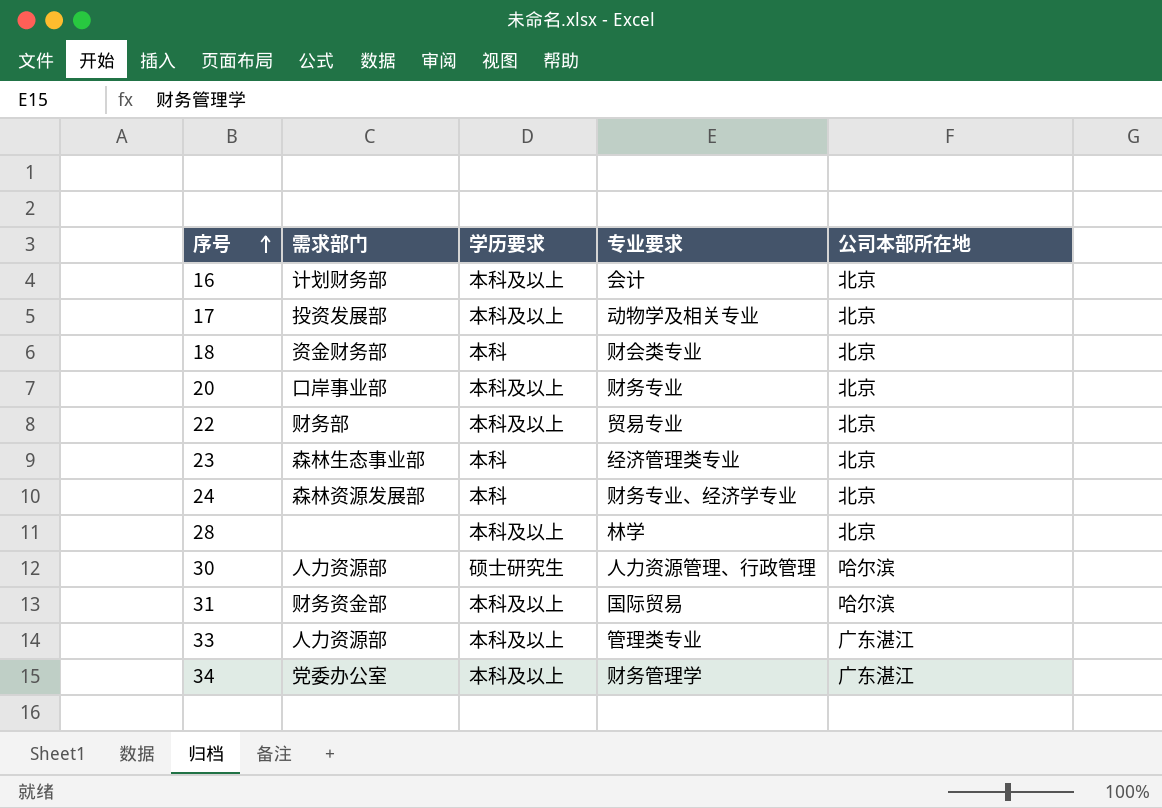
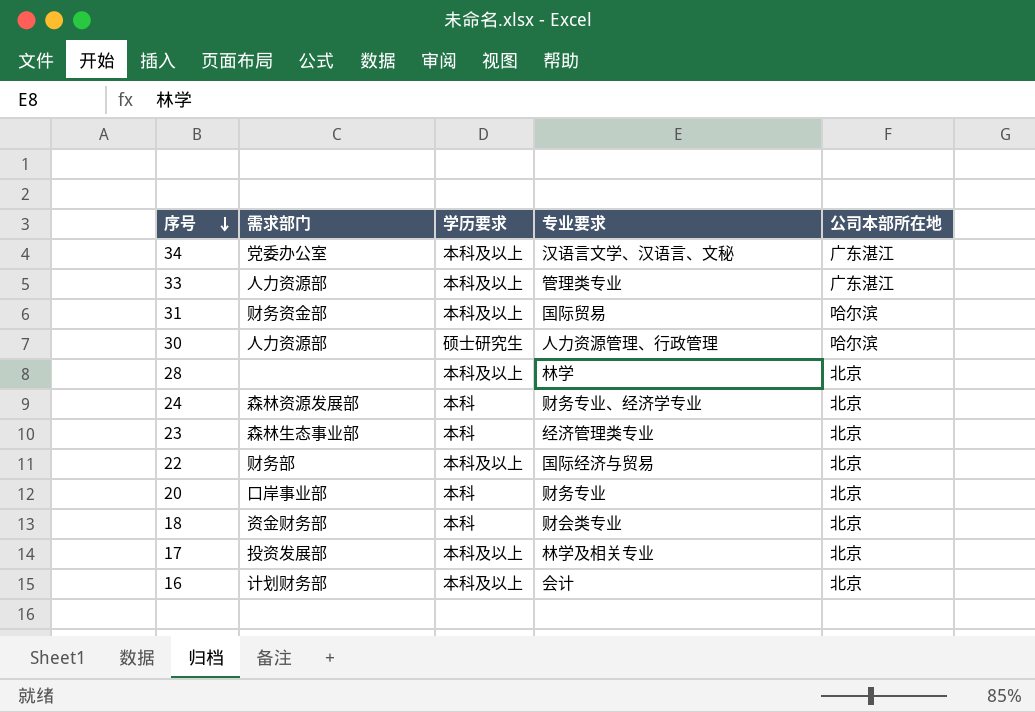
row order: 序号 ascending -> 序号 descending
34 | 专业要求: 财务管理学 -> 汉语言文学、汉语言、文秘
22 | 专业要求: 贸易专业 -> 国际经济与贸易
20 | 学历要求: 本科及以上 -> 本科
17 | 专业要求: 动物学及相关专业 -> 林学及相关专业

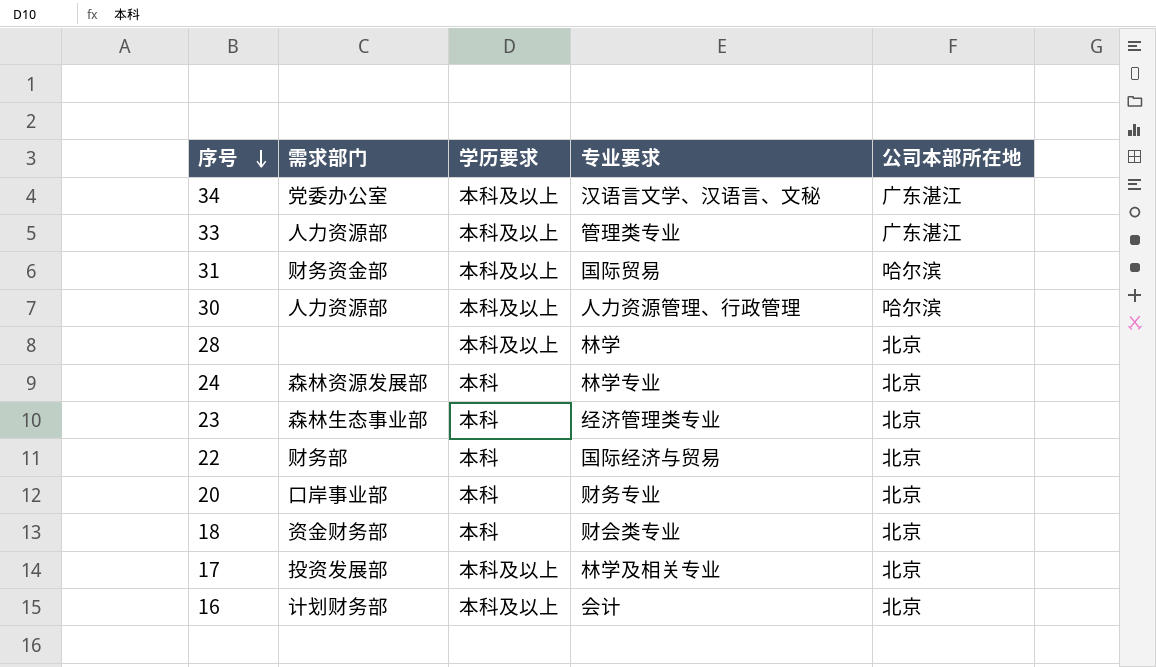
30 | 学历要求: 硕士研究生 -> 本科及以上
24 | 专业要求: 财务专业、经济学专业 -> 林学专业
22 | 学历要求: 本科及以上 -> 本科

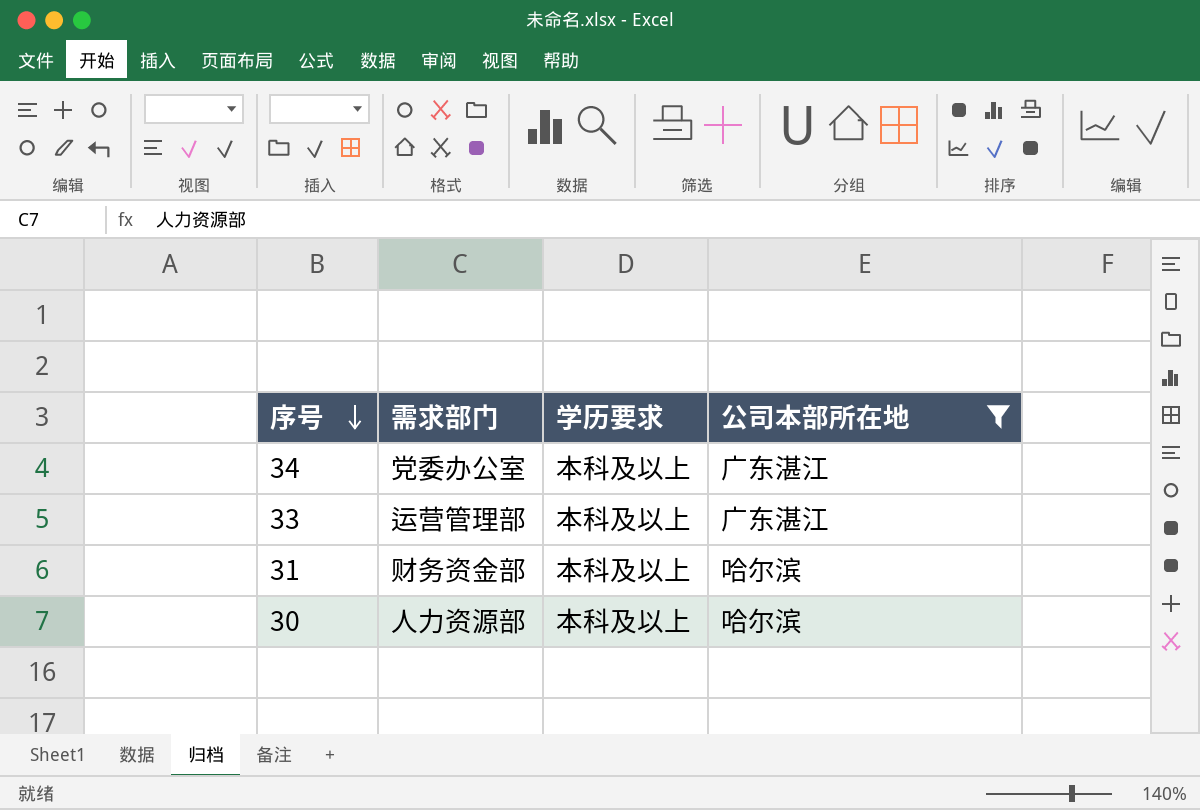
filter: none -> 公司本部所在地 != 北京
column 专业要求 | position: 4 -> none
33 | 需求部门: 人力资源部 -> 运营管理部

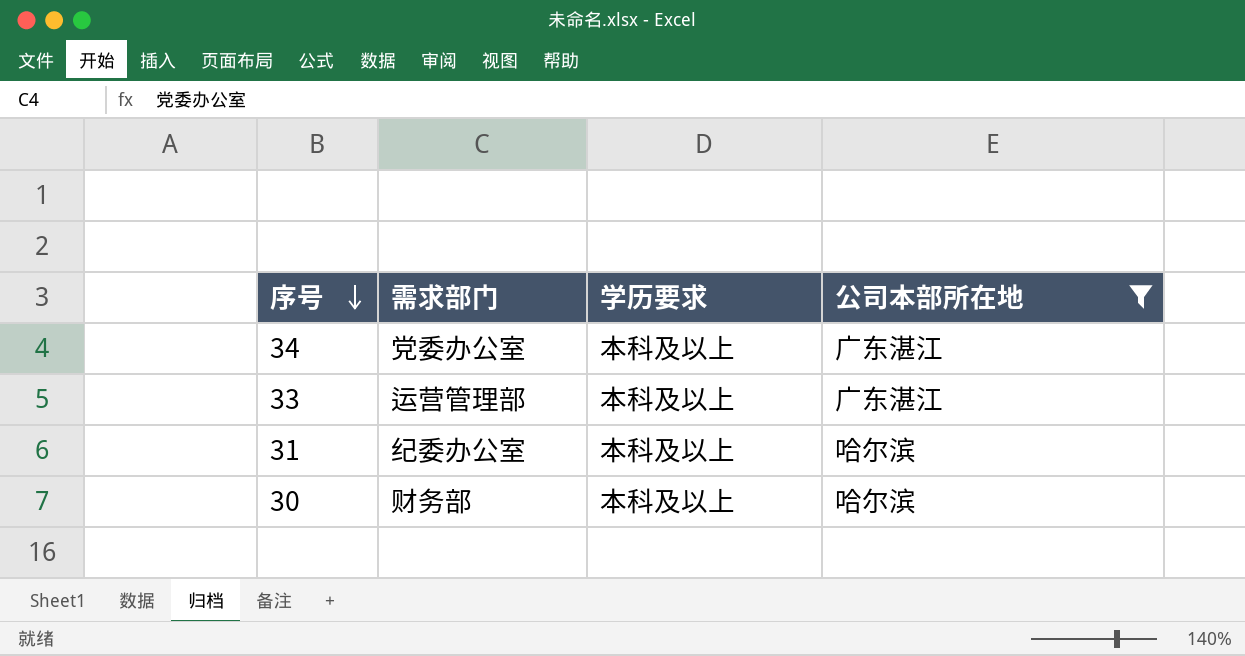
31 | 需求部门: 财务资金部 -> 纪委办公室
30 | 需求部门: 人力资源部 -> 财务部

